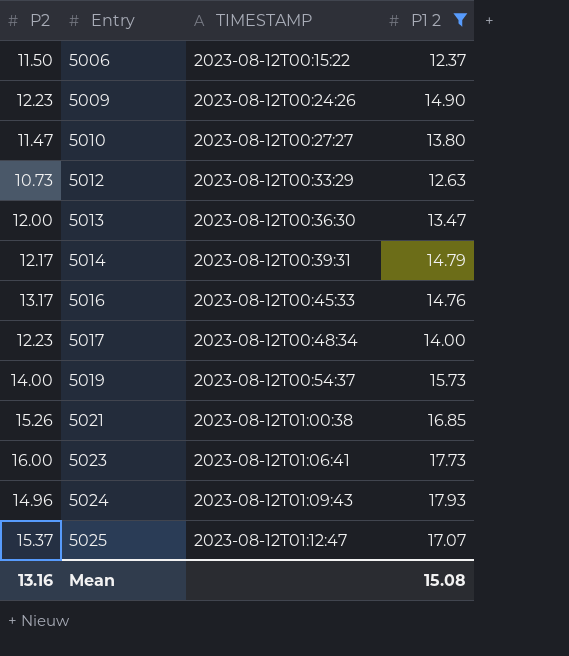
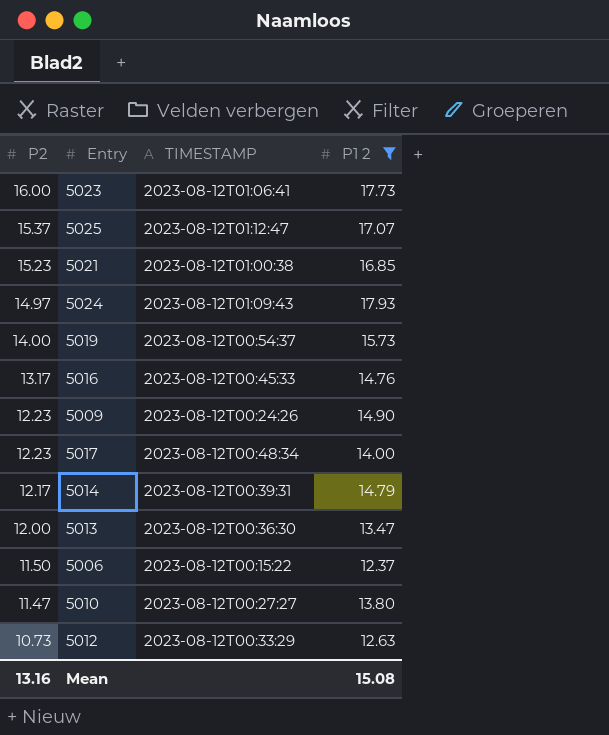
row order: Entry ascending -> P2 descending
5021 | P2: 15.26 -> 15.23
5024 | P2: 14.96 -> 14.97

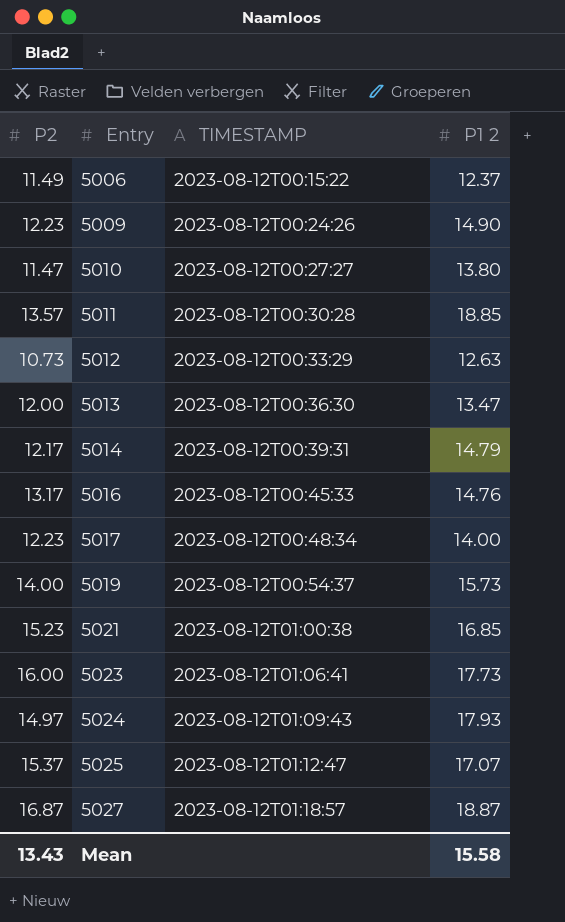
filter: P1 2 <= 17.93 -> none
row order: P2 descending -> Entry ascending
5006 | P2: 11.50 -> 11.49
Mean | P2: 13.16 -> 13.43
Mean | P1 2: 15.08 -> 15.58

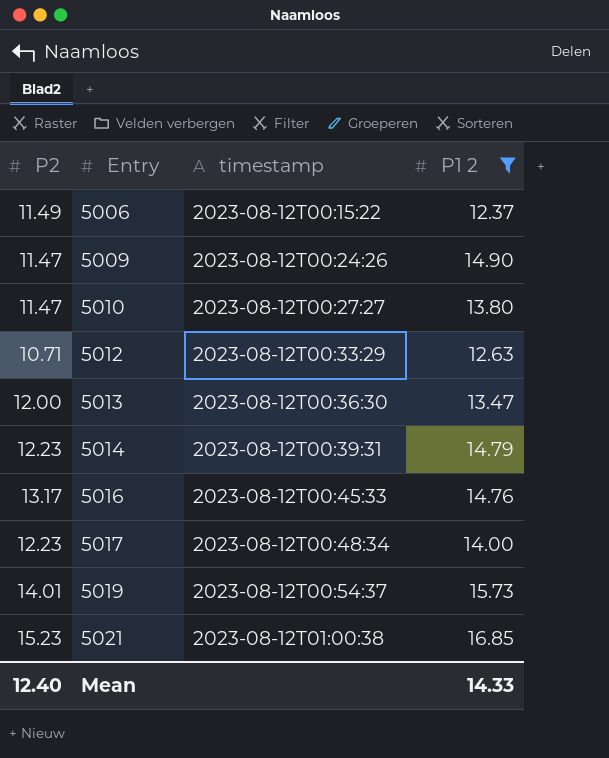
filter: none -> P1 2 <= 16.85
column name: TIMESTAMP -> timestamp
5009 | P2: 12.23 -> 11.47
5012 | P2: 10.73 -> 10.71
5014 | P2: 12.17 -> 12.23
5019 | P2: 14.00 -> 14.01
Mean | P2: 13.43 -> 12.40
Mean | P1 2: 15.58 -> 14.33

